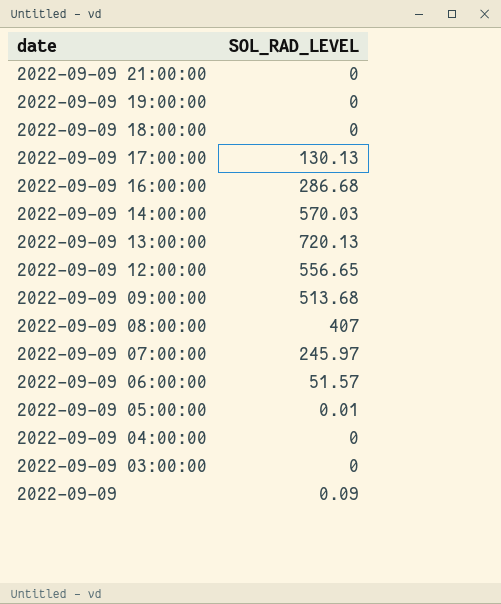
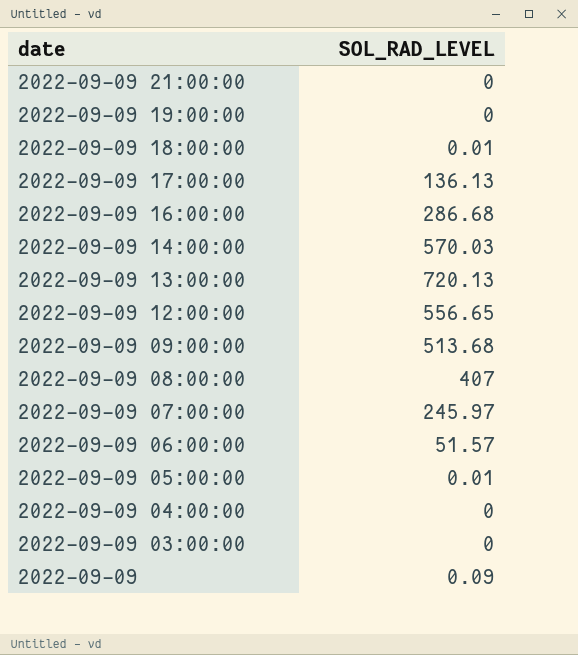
2022-09-09 18:00:00 | SOL_RAD_LEVEL: 0 -> 0.01
2022-09-09 17:00:00 | SOL_RAD_LEVEL: 130.13 -> 136.13

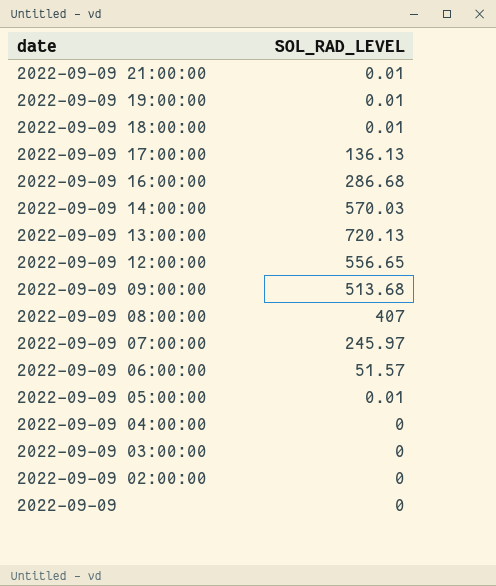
2022-09-09 21:00:00 | SOL_RAD_LEVEL: 0 -> 0.01
2022-09-09 19:00:00 | SOL_RAD_LEVEL: 0 -> 0.01
row 2022-09-09 02:00:00: none -> 0
2022-09-09 | SOL_RAD_LEVEL: 0.09 -> 0

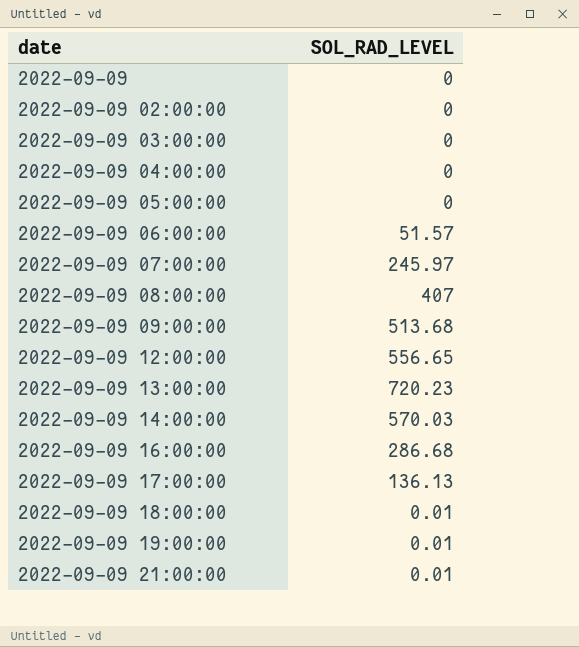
row order: date descending -> date ascending
2022-09-09 05:00:00 | SOL_RAD_LEVEL: 0.01 -> 0
2022-09-09 13:00:00 | SOL_RAD_LEVEL: 720.13 -> 720.23

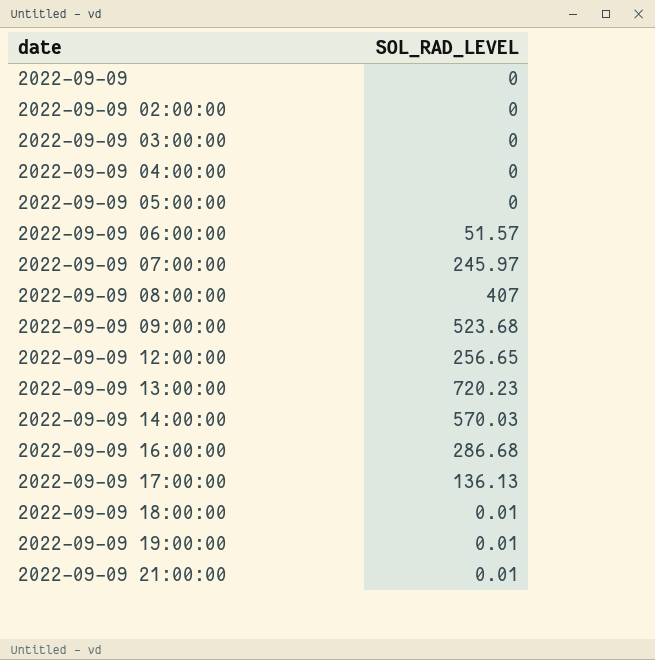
2022-09-09 09:00:00 | SOL_RAD_LEVEL: 513.68 -> 523.68
2022-09-09 12:00:00 | SOL_RAD_LEVEL: 556.65 -> 256.65

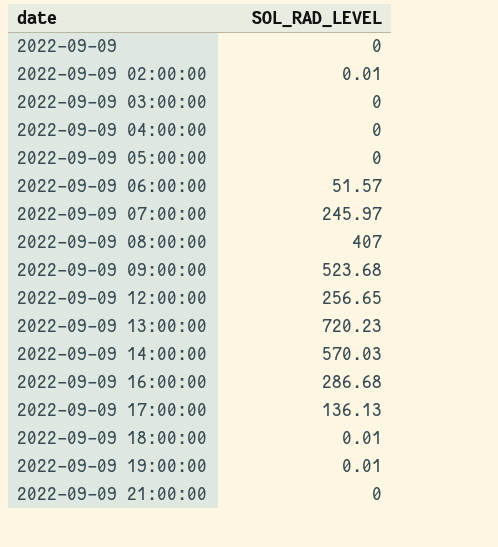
2022-09-09 02:00:00 | SOL_RAD_LEVEL: 0 -> 0.01
2022-09-09 21:00:00 | SOL_RAD_LEVEL: 0.01 -> 0

